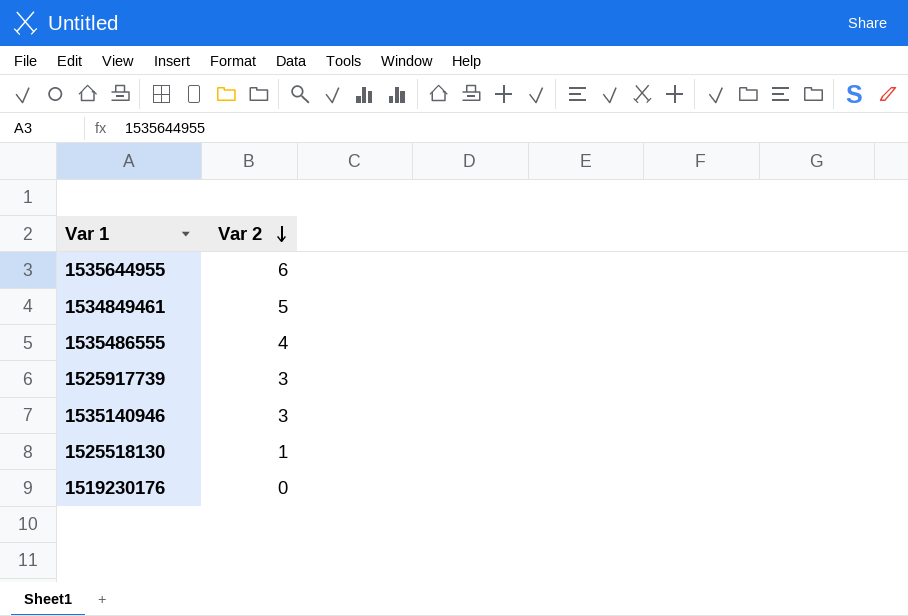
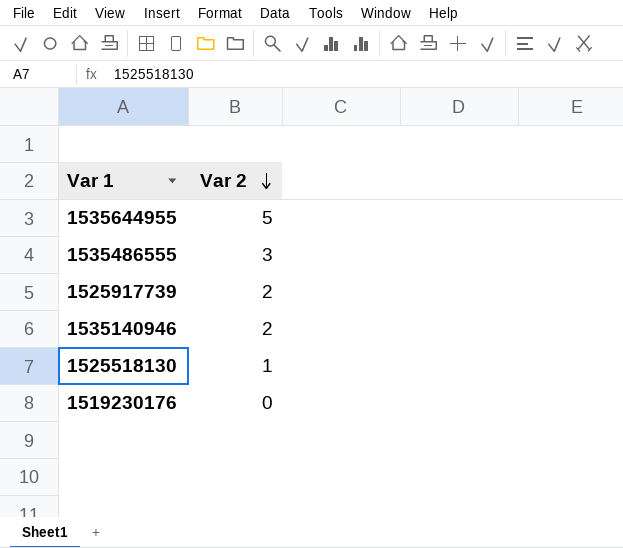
row 1534849461: 5 -> none
1535644955 | Var 2: 6 -> 5
1535486555 | Var 2: 4 -> 3
1525917739 | Var 2: 3 -> 2
1535140946 | Var 2: 3 -> 2

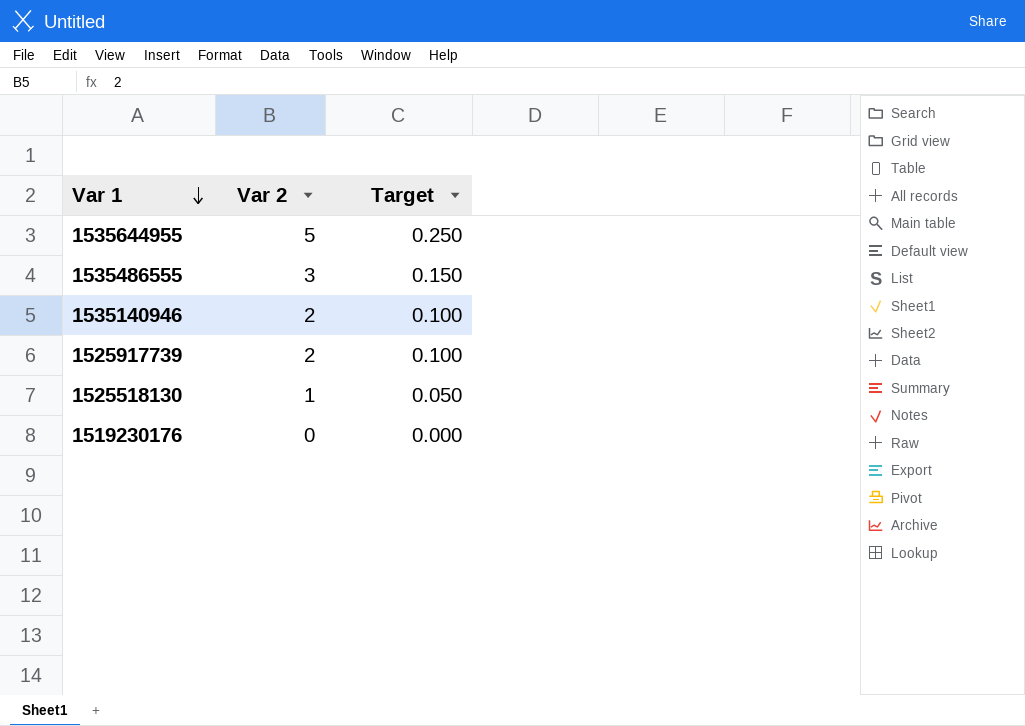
row order: Var 2 descending -> Var 1 descending
column Target | formula: none -> [Var 2] * 0.05

